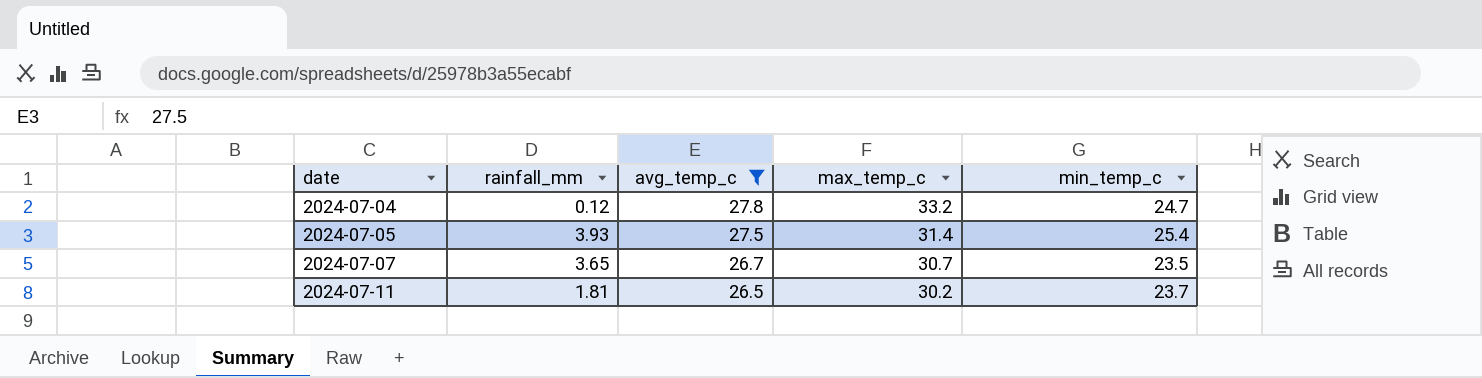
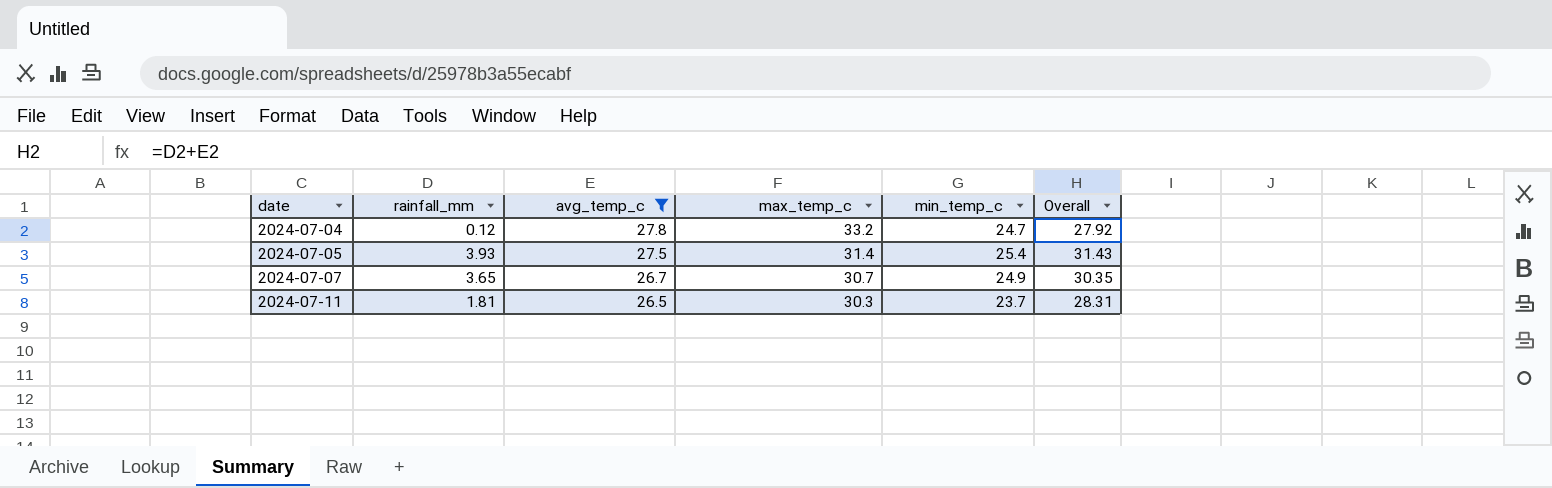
column Overall | formula: none -> [rainfall_mm] + [avg_temp_c]
2024-07-07 | min_temp_c: 23.5 -> 24.9
2024-07-11 | max_temp_c: 30.2 -> 30.3

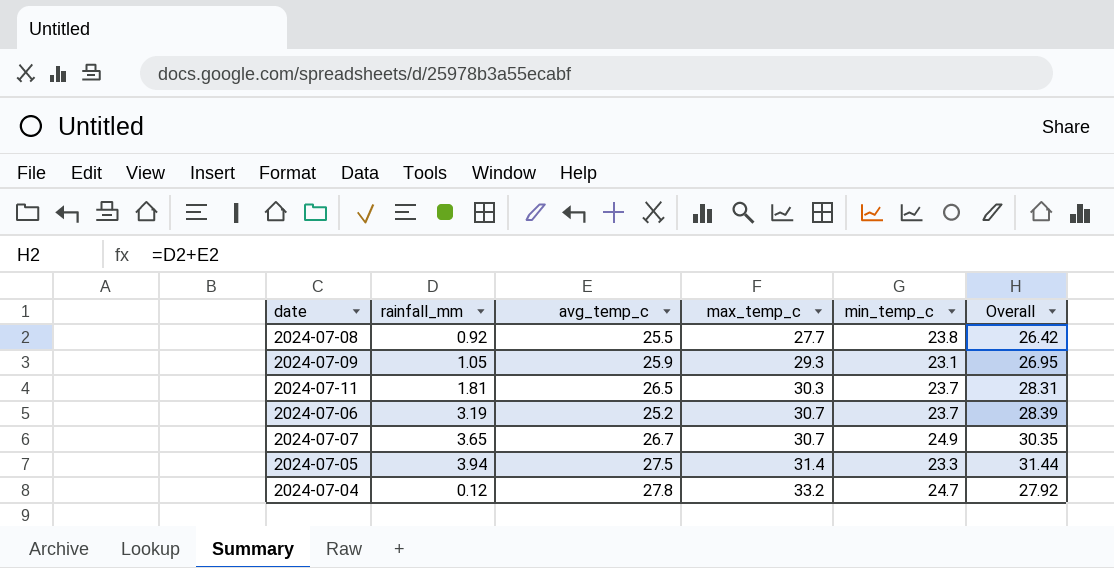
filter: avg_temp_c >= 26.5 -> none
row order: date ascending -> max_temp_c ascending
2024-07-05 | rainfall_mm: 3.93 -> 3.94
2024-07-05 | min_temp_c: 25.4 -> 23.3
2024-07-05 | Overall: 31.43 -> 31.44

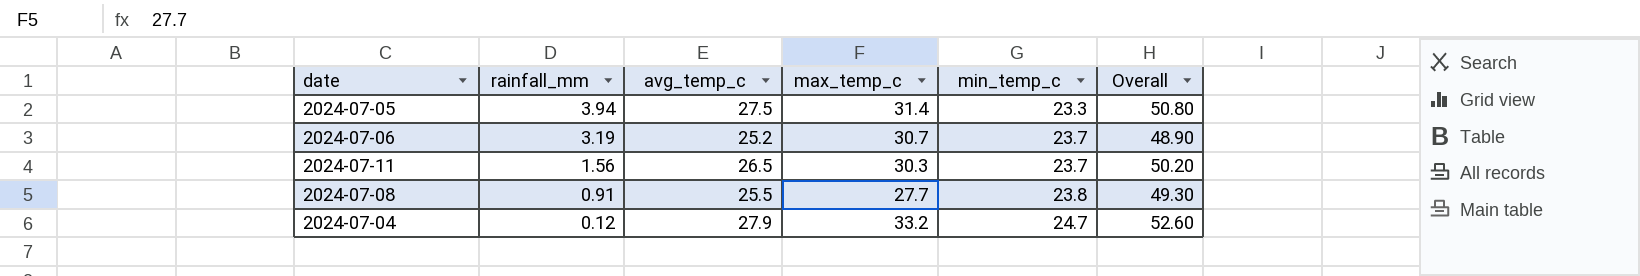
row order: max_temp_c ascending -> rainfall_mm descending
column Overall | formula: [rainfall_mm] + [avg_temp_c] -> [avg_temp_c] + [min_temp_c]
row 2024-07-09: 1.05 | 25.9 | 29.3 | 23.1 | 26.95 -> none
row 2024-07-07: 3.65 | 26.7 | 30.7 | 24.9 | 30.35 -> none
2024-07-11 | rainfall_mm: 1.81 -> 1.56
2024-07-08 | rainfall_mm: 0.92 -> 0.91
2024-07-04 | avg_temp_c: 27.8 -> 27.9

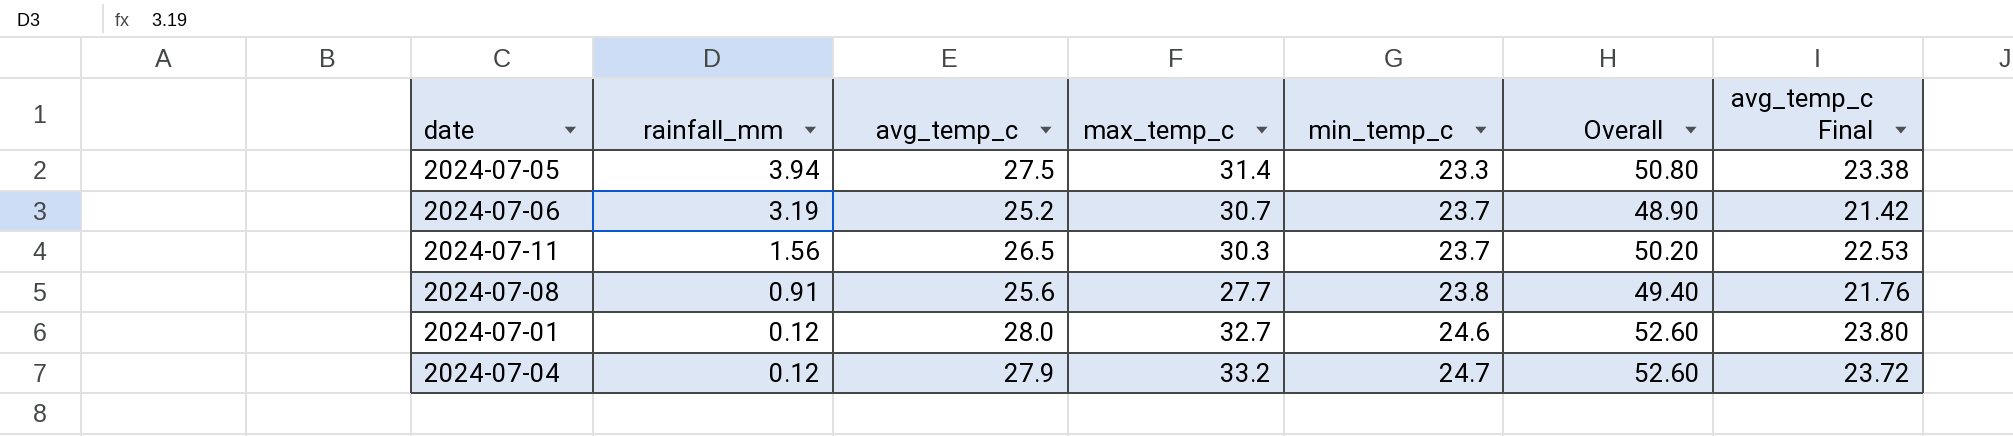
column avg_temp_c Final | formula: none -> [avg_temp_c] * 0.85
2024-07-08 | avg_temp_c: 25.5 -> 25.6
2024-07-08 | Overall: 49.30 -> 49.40
row 2024-07-01: none -> 0.12 | 28.0 | 32.7 | 24.6 | 52.60 | 23.80

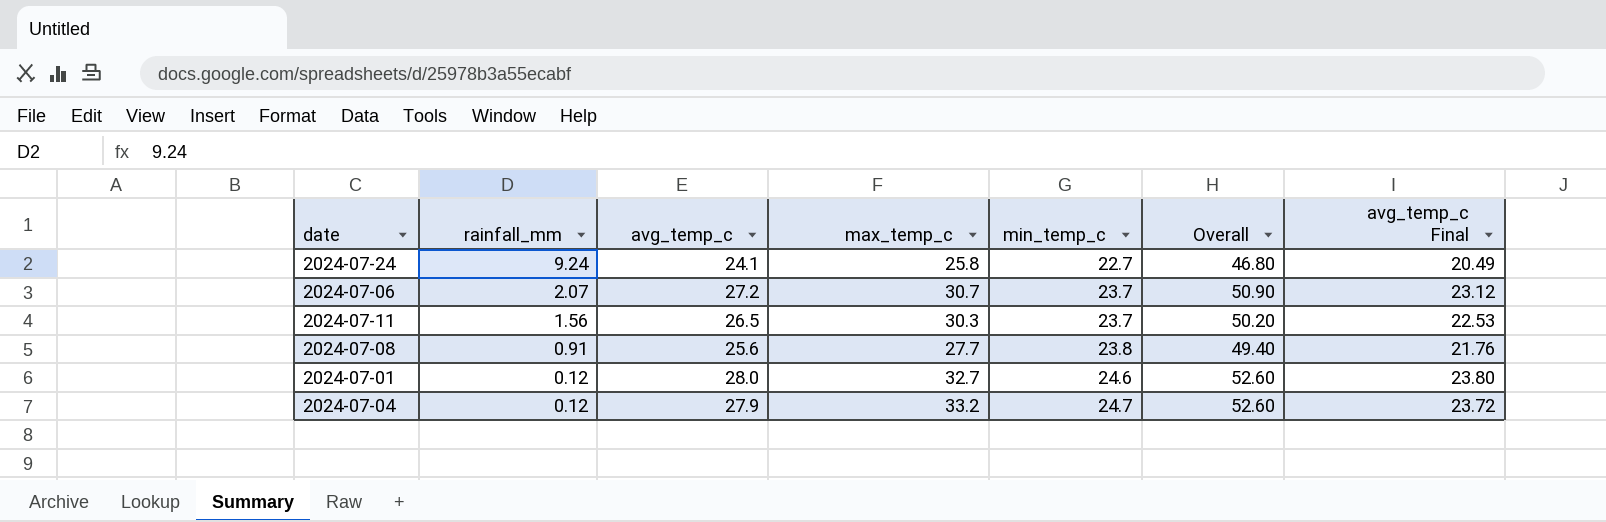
row 2024-07-05: 3.94 | 27.5 | 31.4 | 23.3 | 50.80 | 23.38 -> none
row 2024-07-24: none -> 9.24 | 24.1 | 25.8 | 22.7 | 46.80 | 20.49
2024-07-06 | rainfall_mm: 3.19 -> 2.07
2024-07-06 | avg_temp_c: 25.2 -> 27.2
2024-07-06 | Overall: 48.90 -> 50.90
2024-07-06 | avg_temp_c Final: 21.42 -> 23.12

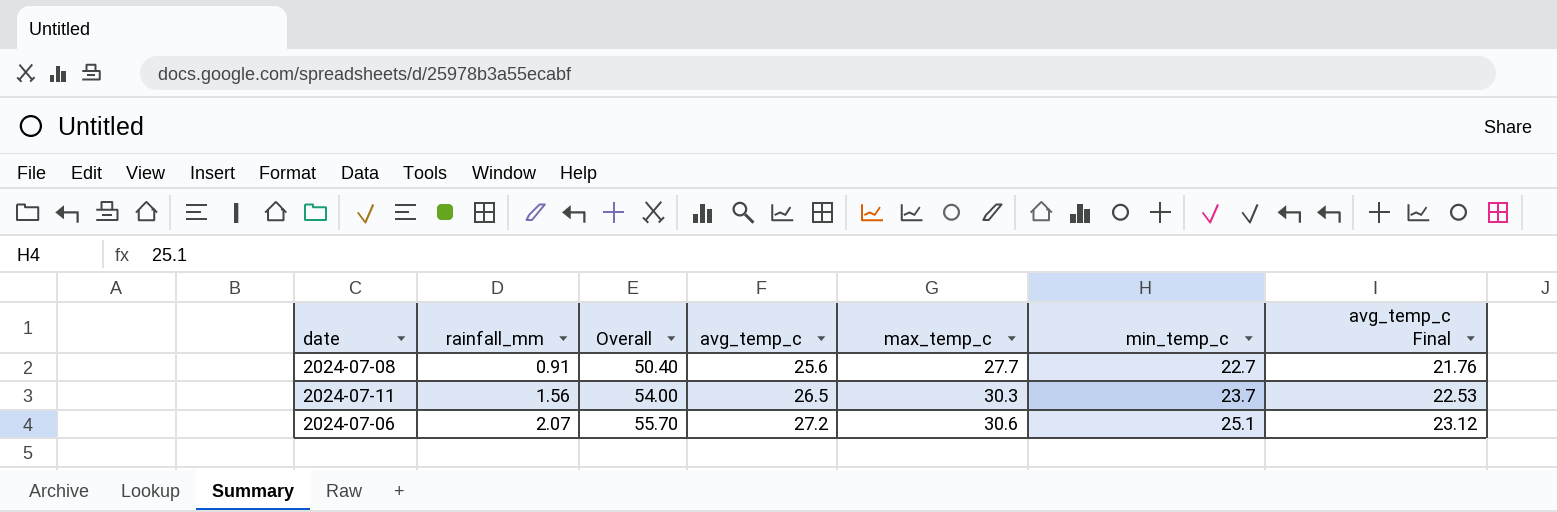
row order: rainfall_mm descending -> rainfall_mm ascending
column Overall | formula: [avg_temp_c] + [min_temp_c] -> [max_temp_c] + [min_temp_c]
column Overall | position: 6 -> 3
row 2024-07-24: 9.24 | 24.1 | 25.8 | 22.7 | 46.80 | 20.49 -> none
row 2024-07-01: 0.12 | 28.0 | 32.7 | 24.6 | 52.60 | 23.80 -> none
row 2024-07-04: 0.12 | 27.9 | 33.2 | 24.7 | 52.60 | 23.72 -> none
2024-07-08 | min_temp_c: 23.8 -> 22.7
2024-07-06 | max_temp_c: 30.7 -> 30.6
2024-07-06 | min_temp_c: 23.7 -> 25.1

